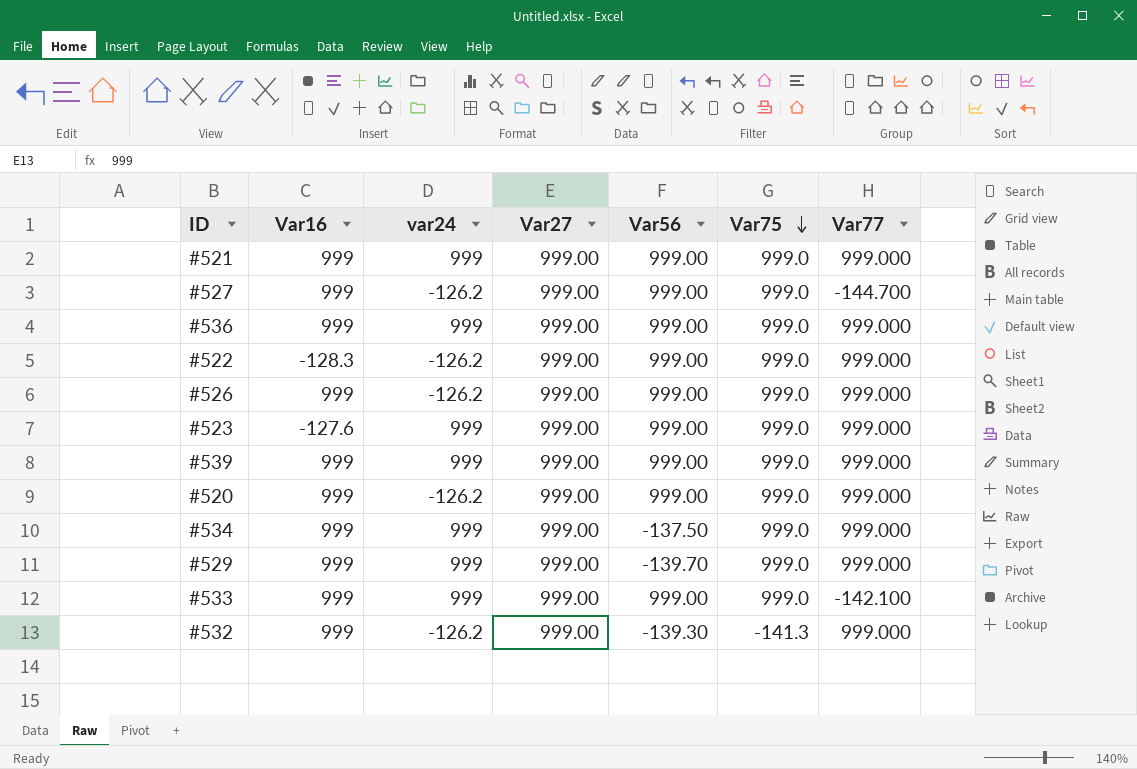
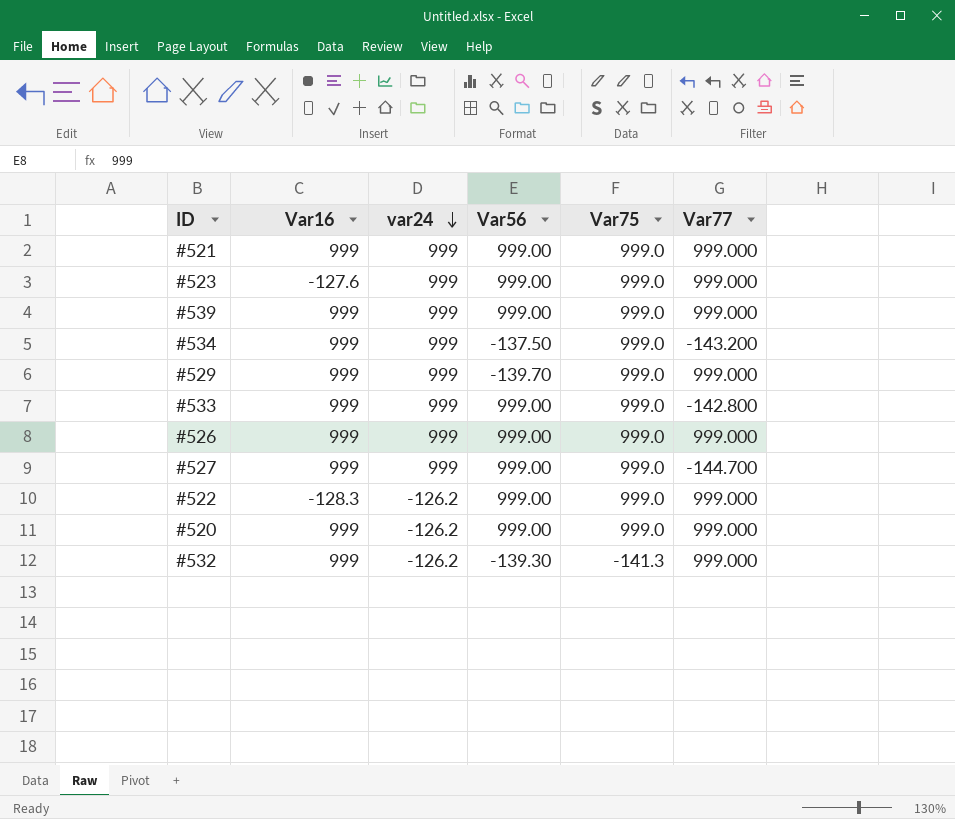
row order: Var75 descending -> var24 descending
column Var27 | position: 4 -> none
row #536: 999 | 999 | 999.00 | 999.00 | 999.0 | 999.000 -> none
#534 | Var77: 999.000 -> -143.200
#533 | Var77: -142.100 -> -142.800
#526 | var24: -126.2 -> 999
#527 | var24: -126.2 -> 999

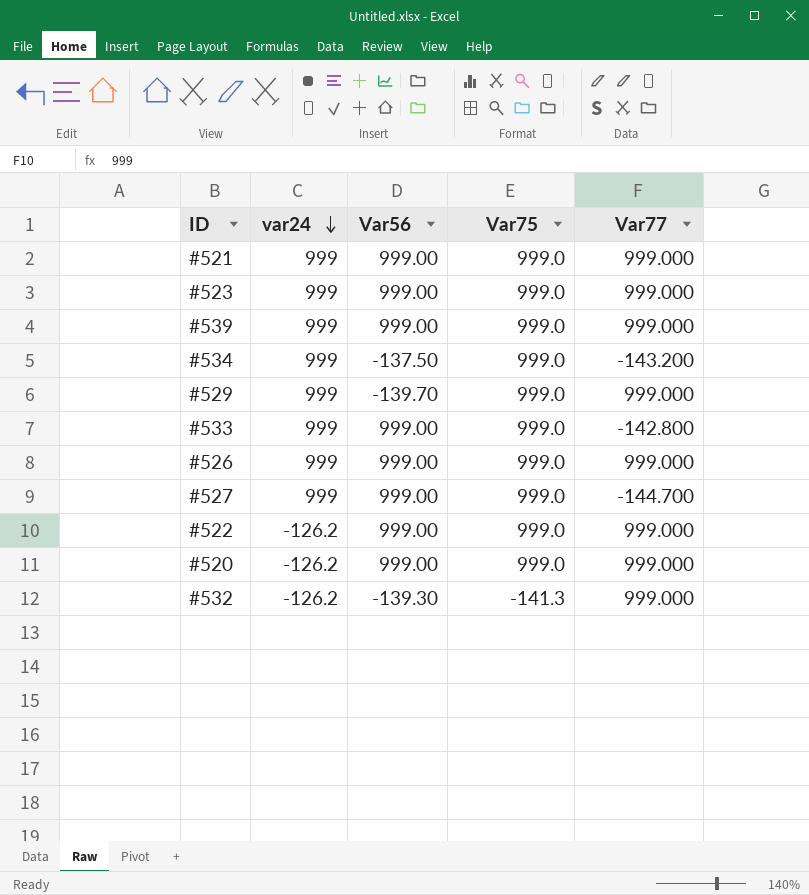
column Var16 | position: 2 -> none

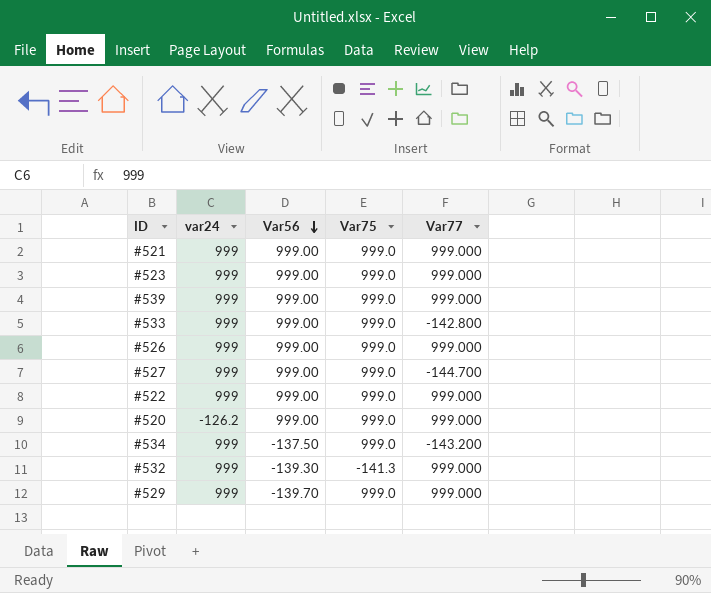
row order: var24 descending -> Var56 descending
#522 | var24: -126.2 -> 999
#532 | var24: -126.2 -> 999

